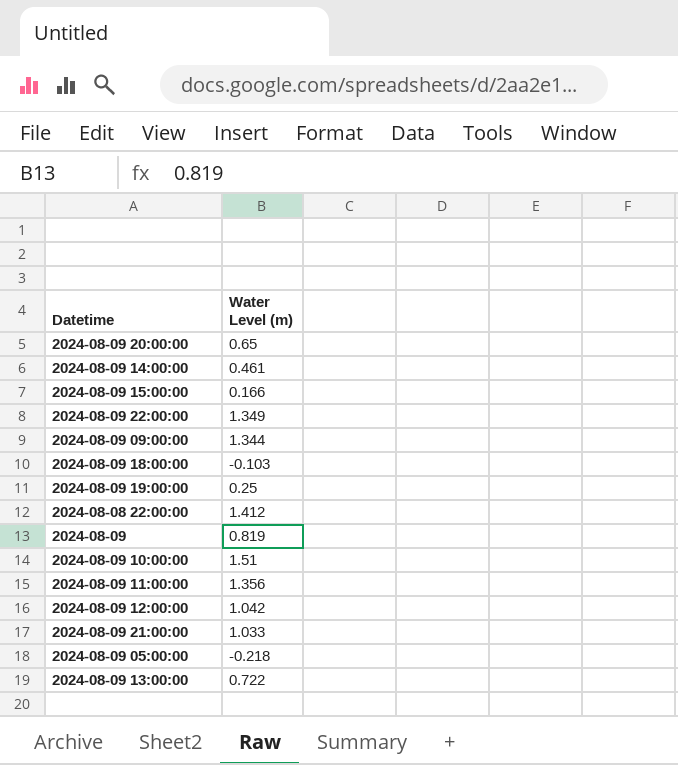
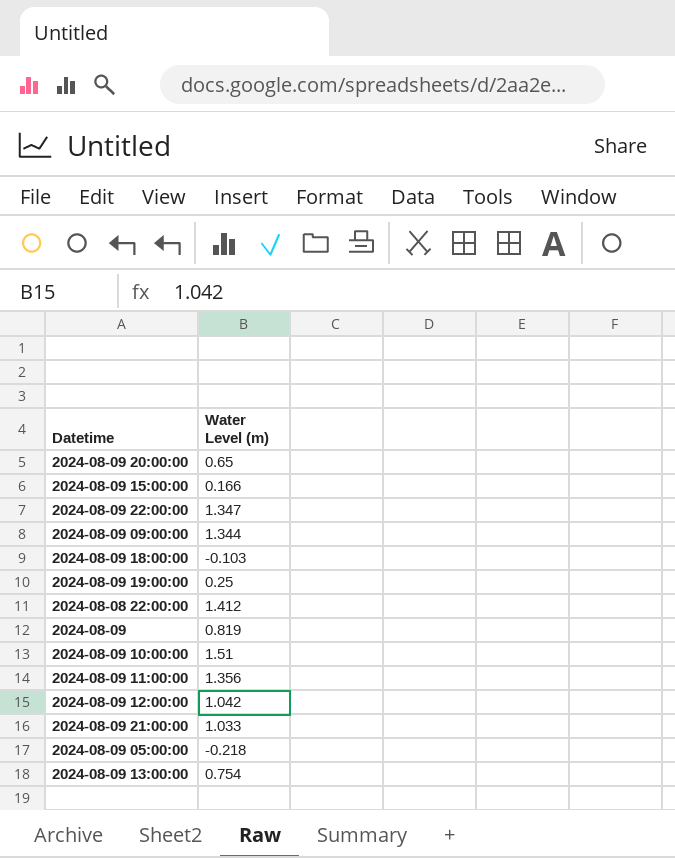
row 2024-08-09 14:00:00: 0.461 -> none
2024-08-09 22:00:00 | Water Level (m): 1.349 -> 1.347
2024-08-09 13:00:00 | Water Level (m): 0.722 -> 0.754

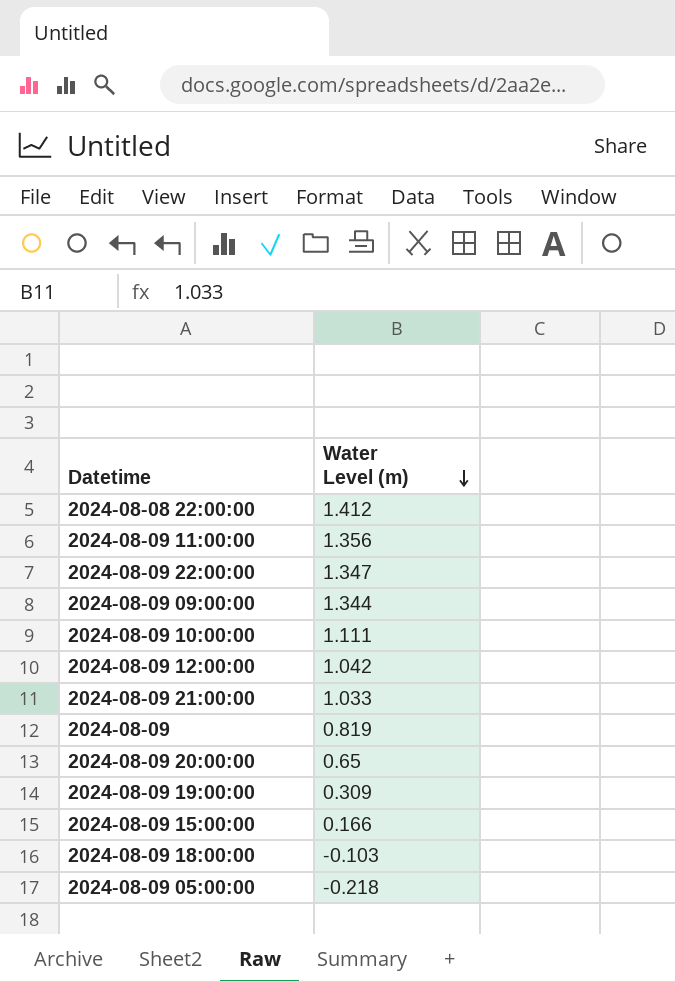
row order: none -> Water Level (m) descending
row 2024-08-09 13:00:00: 0.754 -> none
2024-08-09 10:00:00 | Water Level (m): 1.51 -> 1.111
2024-08-09 19:00:00 | Water Level (m): 0.25 -> 0.309

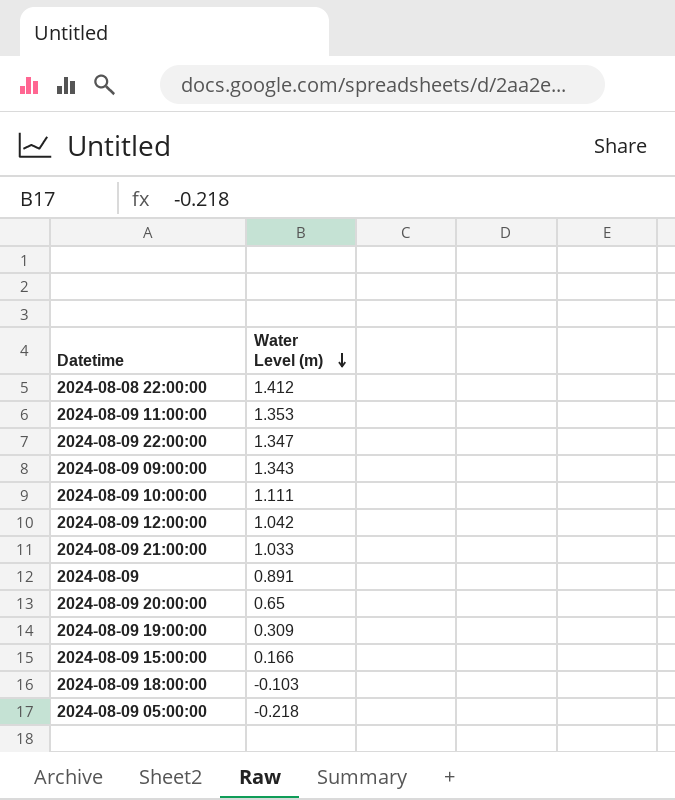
2024-08-09 11:00:00 | Water Level (m): 1.356 -> 1.353
2024-08-09 09:00:00 | Water Level (m): 1.344 -> 1.343
2024-08-09 | Water Level (m): 0.819 -> 0.891

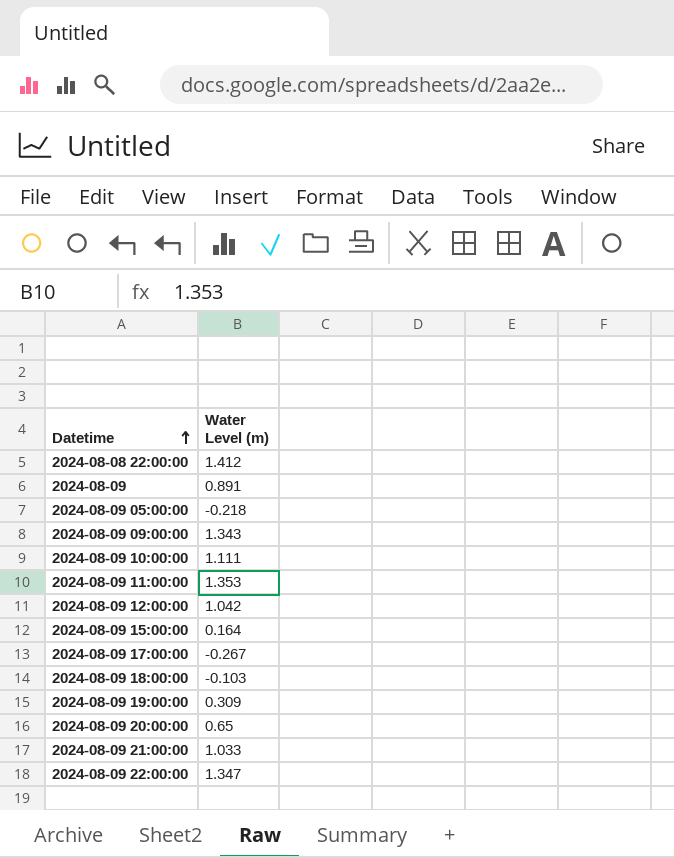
row order: Water Level (m) descending -> Datetime ascending
2024-08-09 15:00:00 | Water Level (m): 0.166 -> 0.164
row 2024-08-09 17:00:00: none -> -0.267

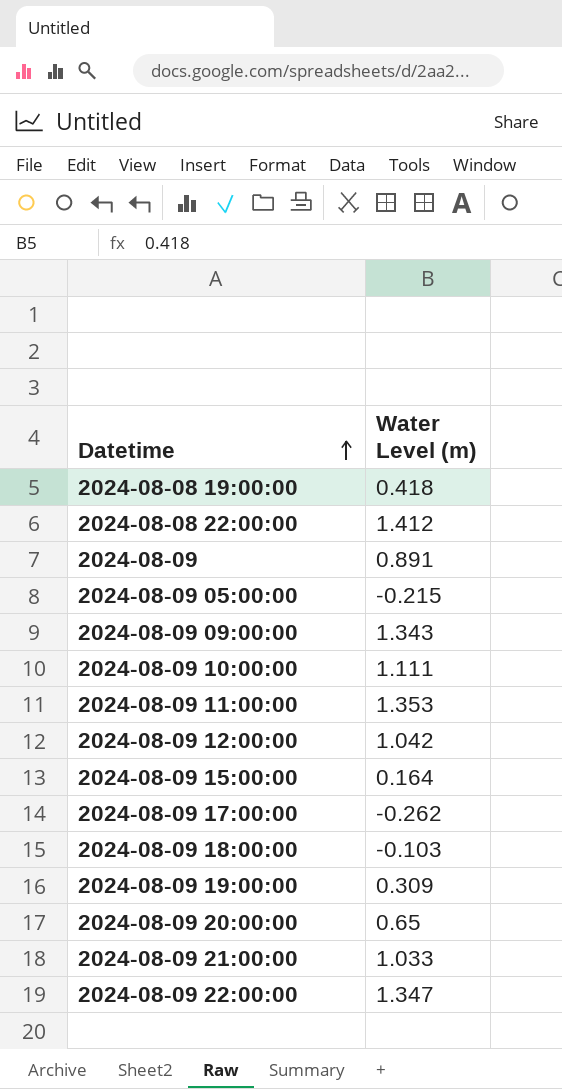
row 2024-08-08 19:00:00: none -> 0.418
2024-08-09 05:00:00 | Water Level (m): -0.218 -> -0.215
2024-08-09 17:00:00 | Water Level (m): -0.267 -> -0.262

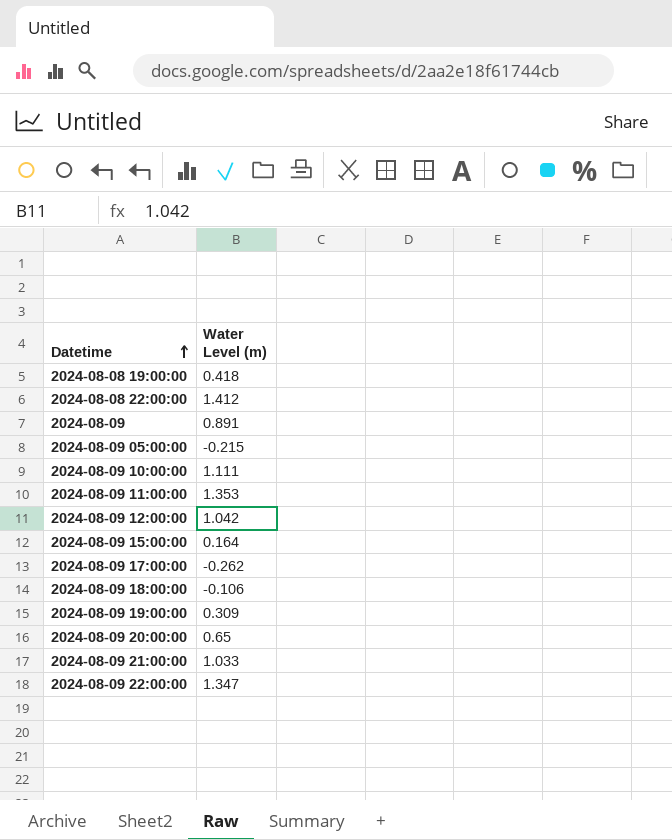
row 2024-08-09 09:00:00: 1.343 -> none
2024-08-09 18:00:00 | Water Level (m): -0.103 -> -0.106

